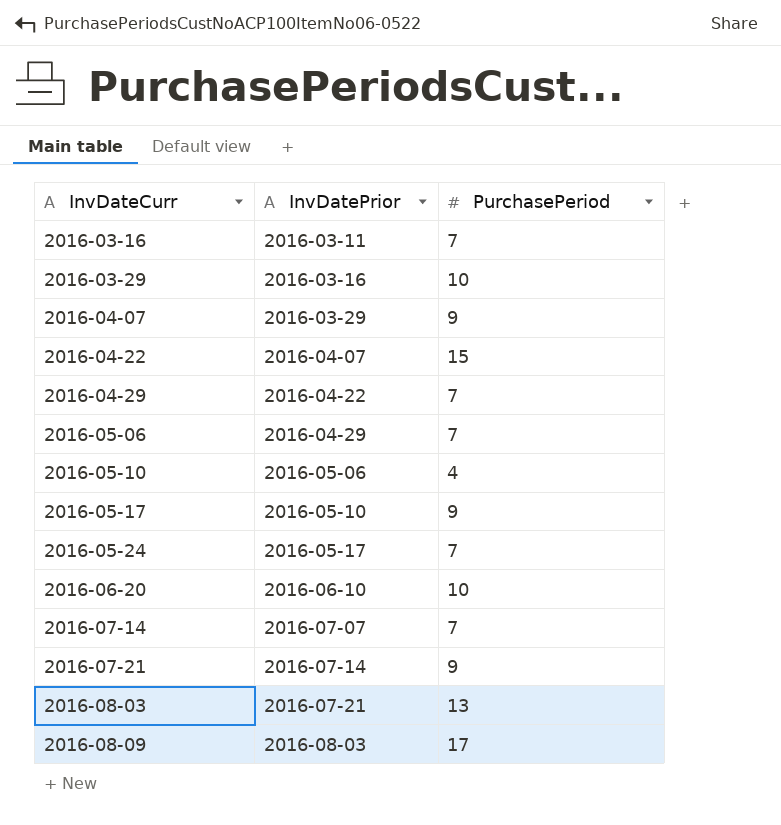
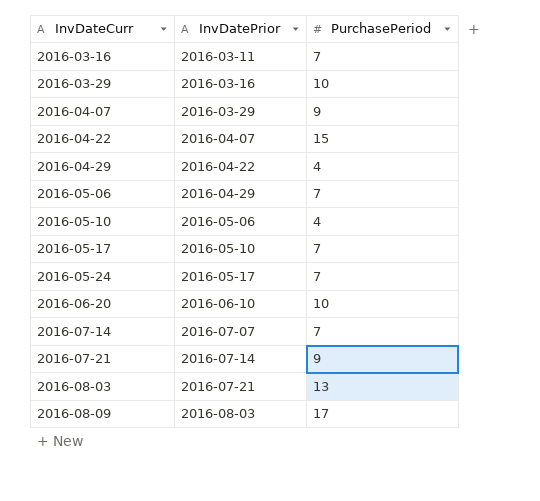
2016-04-29 | PurchasePeriod: 7 -> 4
2016-05-17 | PurchasePeriod: 9 -> 7

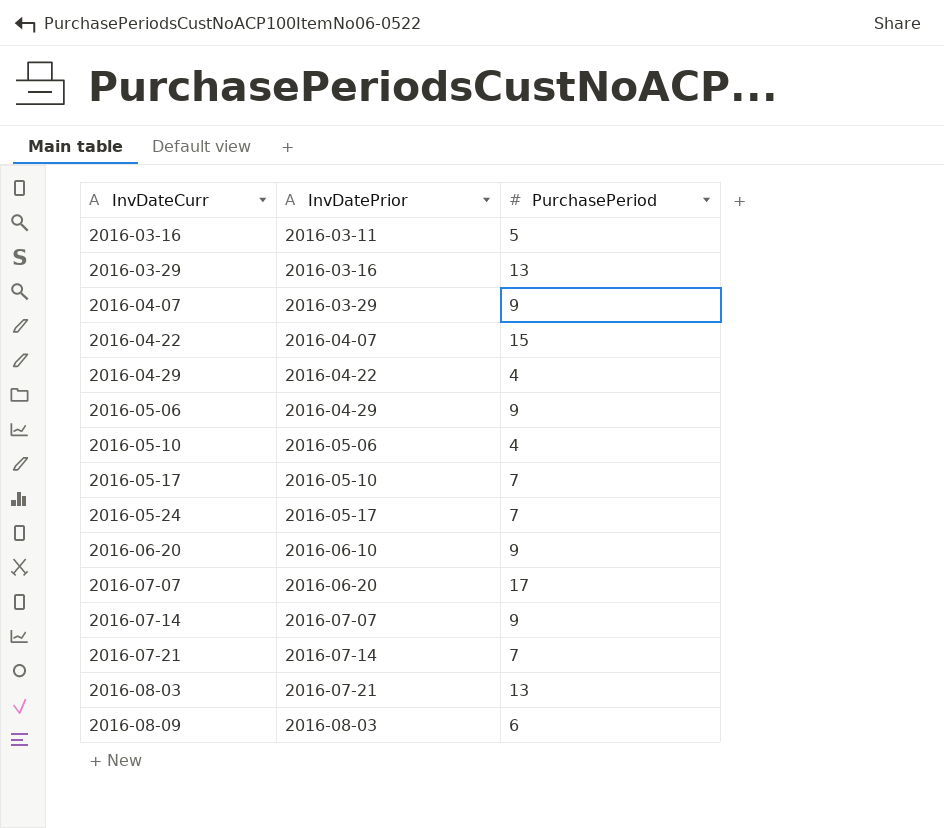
2016-03-16 | PurchasePeriod: 7 -> 5
2016-03-29 | PurchasePeriod: 10 -> 13
2016-05-06 | PurchasePeriod: 7 -> 9
2016-06-20 | PurchasePeriod: 10 -> 9
row 2016-07-07: none -> 2016-06-20 | 17
2016-07-14 | PurchasePeriod: 7 -> 9
2016-07-21 | PurchasePeriod: 9 -> 7
2016-08-09 | PurchasePeriod: 17 -> 6

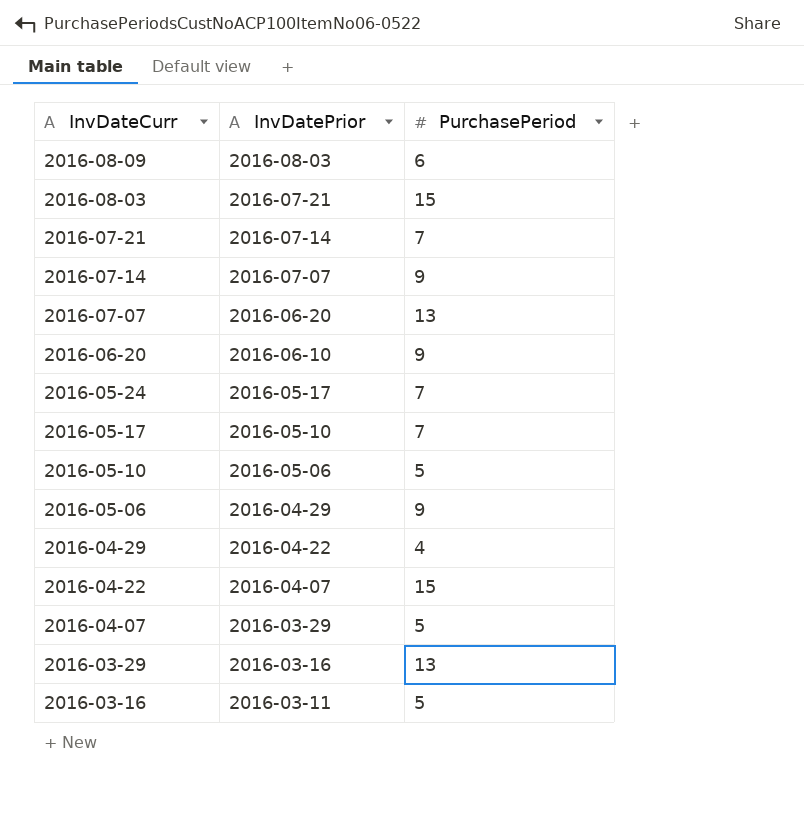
row order: InvDateCurr ascending -> InvDateCurr descending
2016-08-03 | PurchasePeriod: 13 -> 15
2016-07-07 | PurchasePeriod: 17 -> 13
2016-05-10 | PurchasePeriod: 4 -> 5
2016-04-07 | PurchasePeriod: 9 -> 5

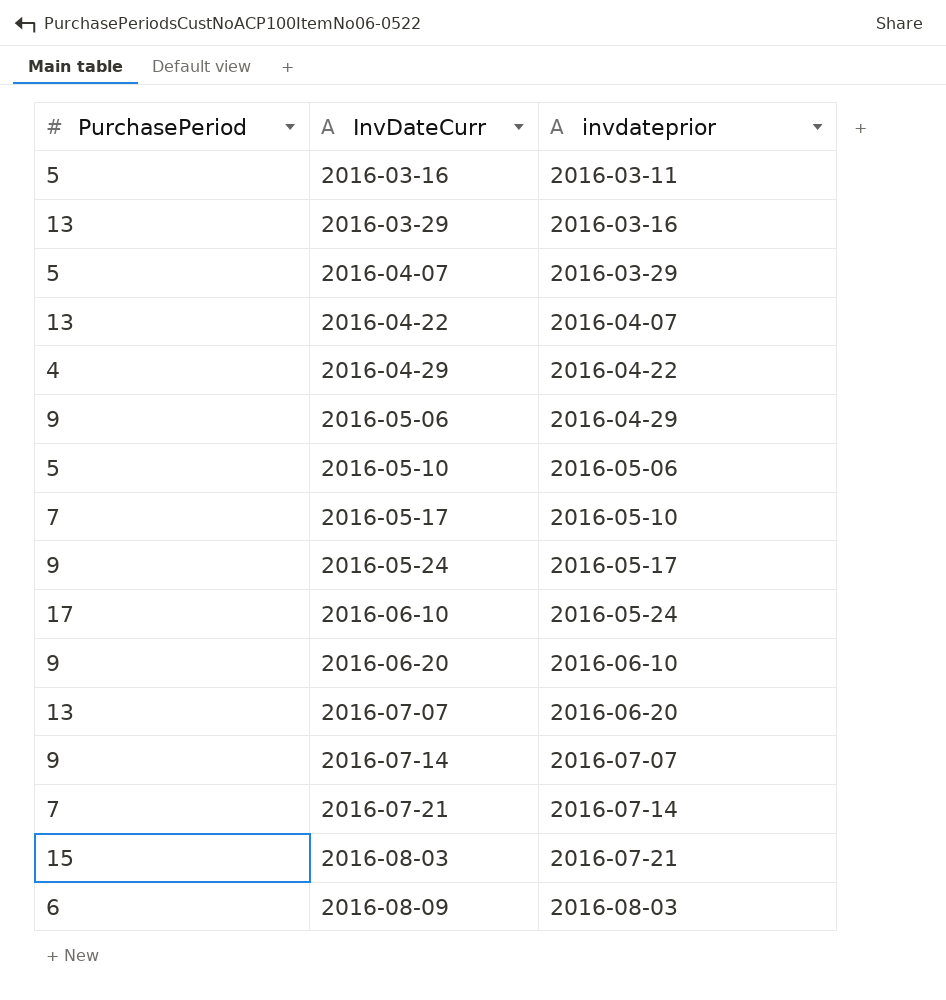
row order: InvDateCurr descending -> InvDateCurr ascending
column PurchasePeriod | position: 3 -> 1
column name: InvDatePrior -> invdateprior
2016-04-22 | PurchasePeriod: 15 -> 13
2016-05-24 | PurchasePeriod: 7 -> 9
row 2016-06-10: none -> 17 | 2016-05-24

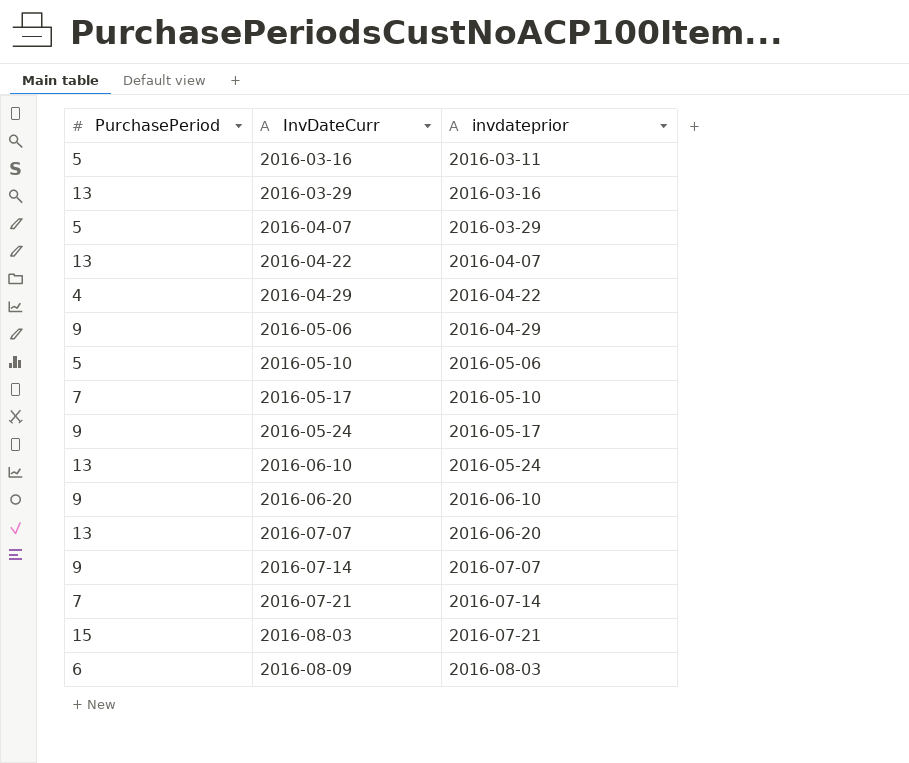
2016-06-10 | PurchasePeriod: 17 -> 13

